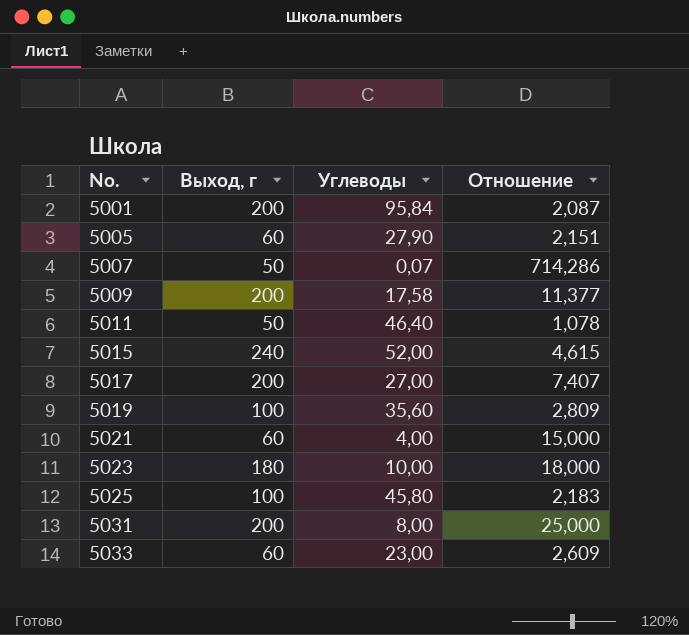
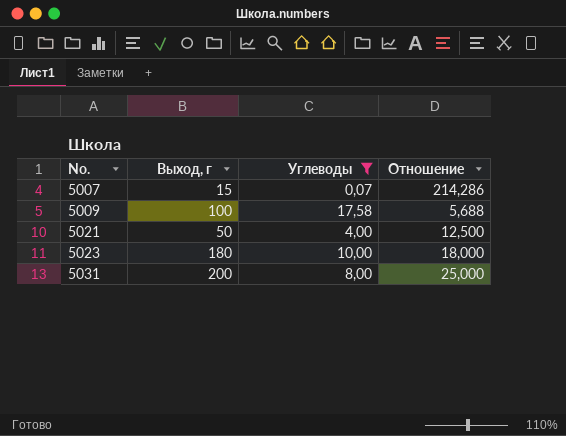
filter: none -> Углеводы <= 17,58
5007 | Выход, г: 50 -> 15
5007 | Отношение: 714,286 -> 214,286
5009 | Выход, г: 200 -> 100
5009 | Отношение: 11,377 -> 5,688
5021 | Выход, г: 60 -> 50
5021 | Отношение: 15,000 -> 12,500

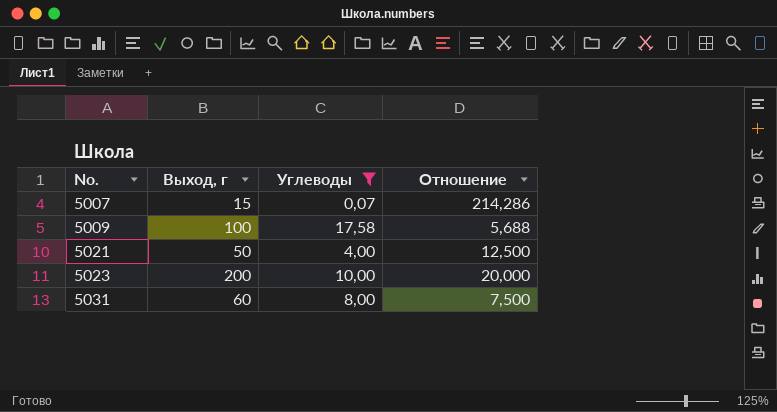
5023 | Выход, г: 180 -> 200
5023 | Отношение: 18,000 -> 20,000
5031 | Выход, г: 200 -> 60
5031 | Отношение: 25,000 -> 7,500

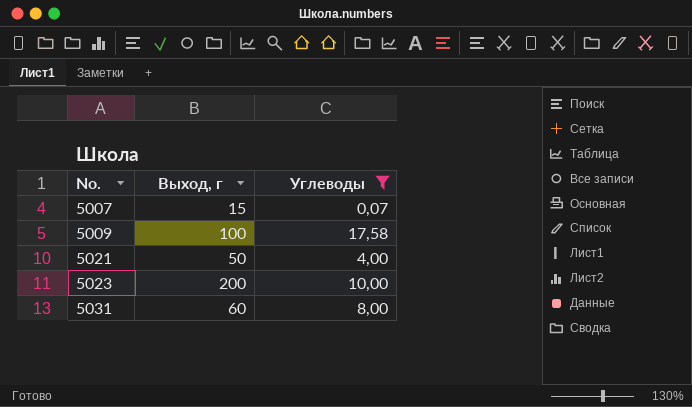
column Отношение | formula: [Выход, г] / [Углеводы] -> none

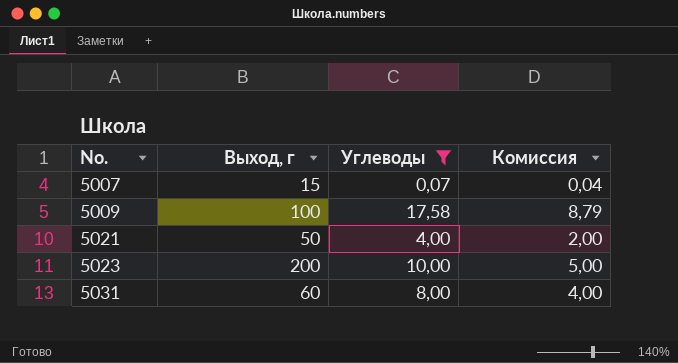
column Комиссия | formula: none -> [Углеводы] * 0,5

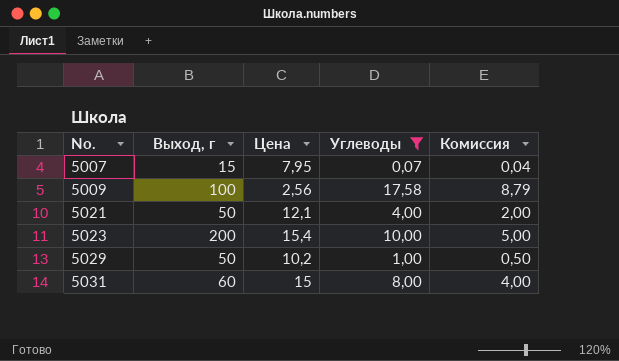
column Цена | position: none -> 3
row 5029: none -> 50 | 10,2 | 1,00 | 0,50

